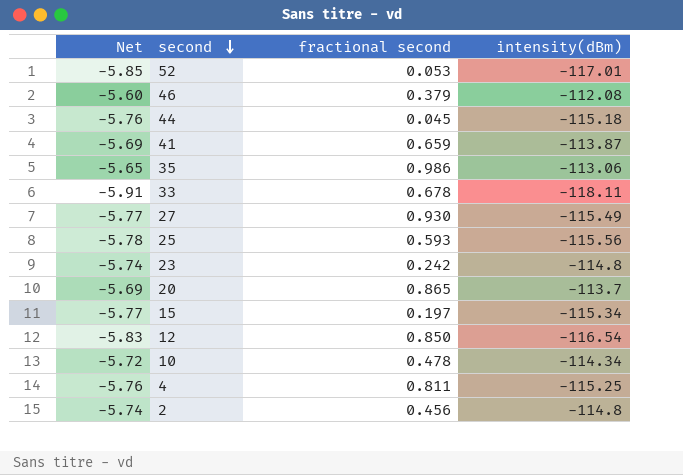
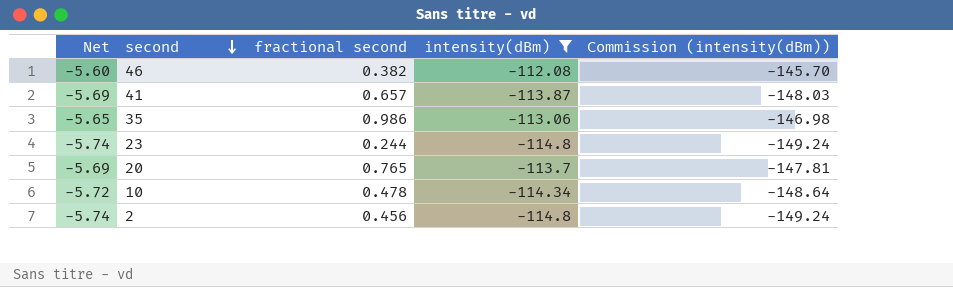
filter: none -> intensity(dBm) >= -114.8
column Commission (intensity(dBm)) | formula: none -> [intensity(dBm)] * 1.3
46 | fractional second: 0.379 -> 0.382
41 | fractional second: 0.659 -> 0.657
23 | fractional second: 0.242 -> 0.244
20 | fractional second: 0.865 -> 0.765

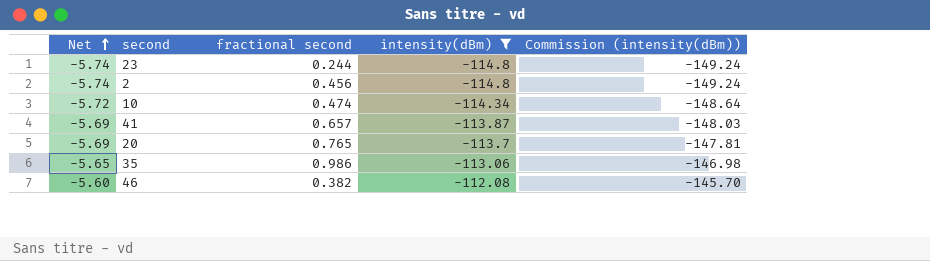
row order: second descending -> Net ascending
10 | fractional second: 0.478 -> 0.474

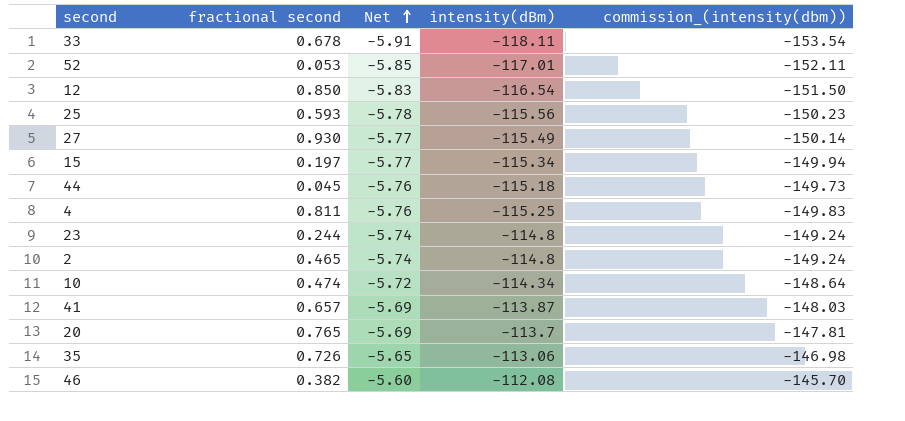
filter: intensity(dBm) >= -114.8 -> none
column Net | position: 1 -> 3
column name: Commission (intensity(dBm)) -> commission_(intensity(dbm))
2 | fractional second: 0.456 -> 0.465
35 | fractional second: 0.986 -> 0.726

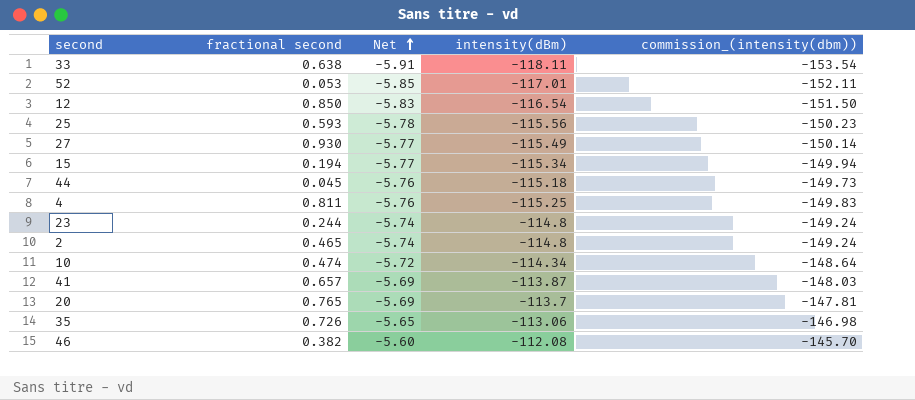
33 | fractional second: 0.678 -> 0.638
15 | fractional second: 0.197 -> 0.194

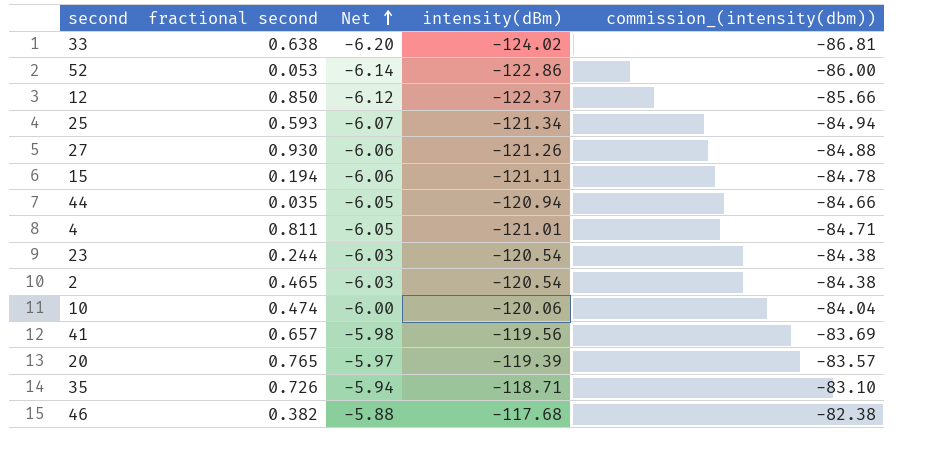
column commission_(intensity(dbm)) | formula: [intensity(dBm)] * 1.3 -> [intensity(dBm)] * 0.7
33 | Net: -5.91 -> -6.20
33 | intensity(dBm): -118.11 -> -124.02
52 | Net: -5.85 -> -6.14
52 | intensity(dBm): -117.01 -> -122.86
12 | Net: -5.83 -> -6.12
12 | intensity(dBm): -116.54 -> -122.37
25 | Net: -5.78 -> -6.07
25 | intensity(dBm): -115.56 -> -121.34
27 | Net: -5.77 -> -6.06
27 | intensity(dBm): -115.49 -> -121.26
15 | Net: -5.77 -> -6.06
15 | intensity(dBm): -115.34 -> -121.11
44 | fractional second: 0.045 -> 0.035
44 | Net: -5.76 -> -6.05
44 | intensity(dBm): -115.18 -> -120.94
4 | Net: -5.76 -> -6.05
4 | intensity(dBm): -115.25 -> -121.01
23 | Net: -5.74 -> -6.03
23 | intensity(dBm): -114.8 -> -120.54
2 | Net: -5.74 -> -6.03
2 | intensity(dBm): -114.8 -> -120.54
10 | Net: -5.72 -> -6.00
10 | intensity(dBm): -114.34 -> -120.06
41 | Net: -5.69 -> -5.98
41 | intensity(dBm): -113.87 -> -119.56
20 | Net: -5.69 -> -5.97
20 | intensity(dBm): -113.7 -> -119.39
35 | Net: -5.65 -> -5.94
35 | intensity(dBm): -113.06 -> -118.71
46 | Net: -5.60 -> -5.88
46 | intensity(dBm): -112.08 -> -117.68

